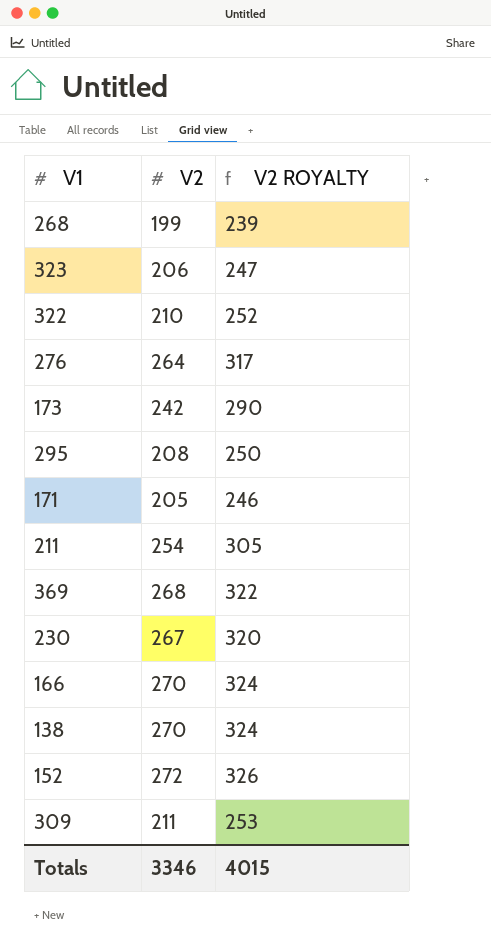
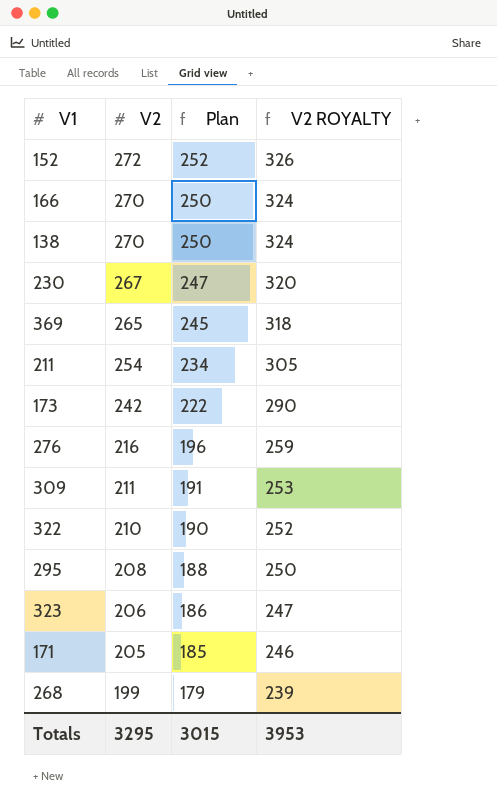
row order: none -> V2 descending
column Plan | formula: none -> [V2] - 20
369 | V2: 268 -> 265
369 | V2 ROYALTY: 322 -> 318
276 | V2: 264 -> 216
276 | V2 ROYALTY: 317 -> 259
Totals | V2: 3346 -> 3295
Totals | V2 ROYALTY: 4015 -> 3953

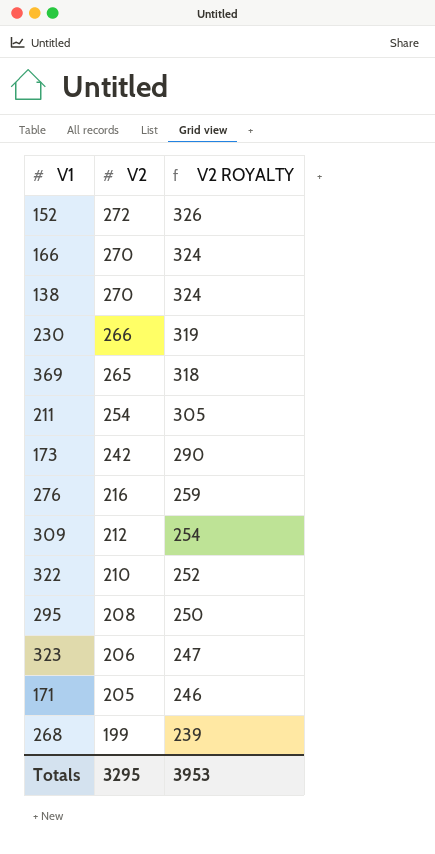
column Plan | formula: [V2] - 20 -> none
230 | V2: 267 -> 266
230 | V2 ROYALTY: 320 -> 319
309 | V2: 211 -> 212
309 | V2 ROYALTY: 253 -> 254

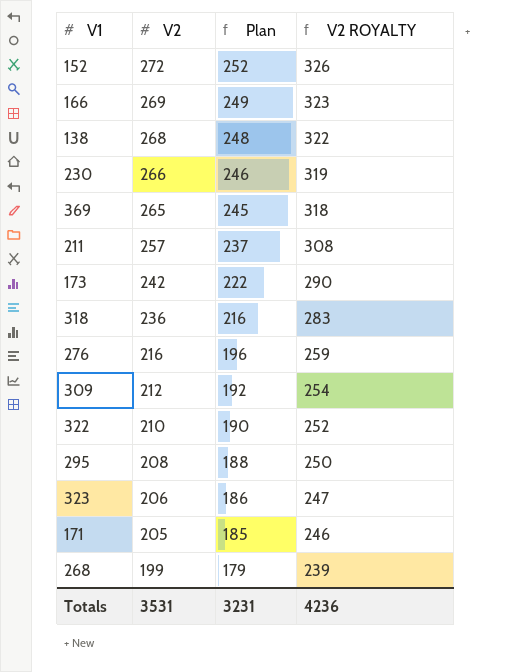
column Plan | formula: none -> [V2] - 20
166 | V2: 270 -> 269
166 | V2 ROYALTY: 324 -> 323
138 | V2: 270 -> 268
138 | V2 ROYALTY: 324 -> 322
211 | V2: 254 -> 257
211 | V2 ROYALTY: 305 -> 308
row 318: none -> 236 | 216 | 283
Totals | V2: 3295 -> 3531
Totals | V2 ROYALTY: 3953 -> 4236

